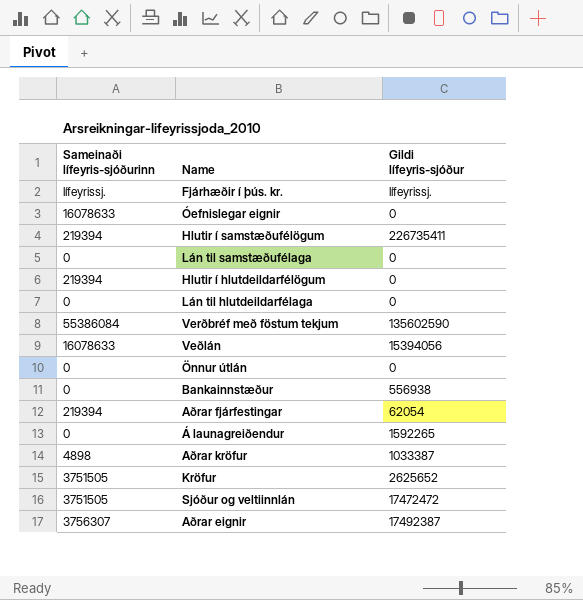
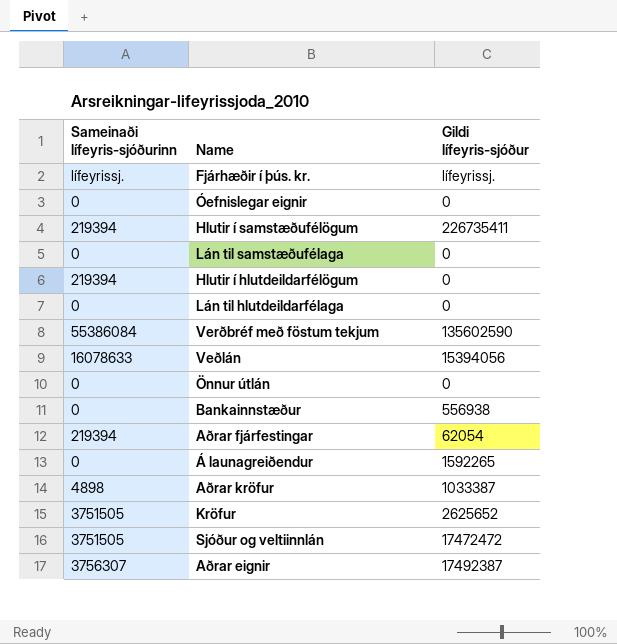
Óefnislegar eignir | Sameinaði lífeyris-sjóðurinn: 16078633 -> 0

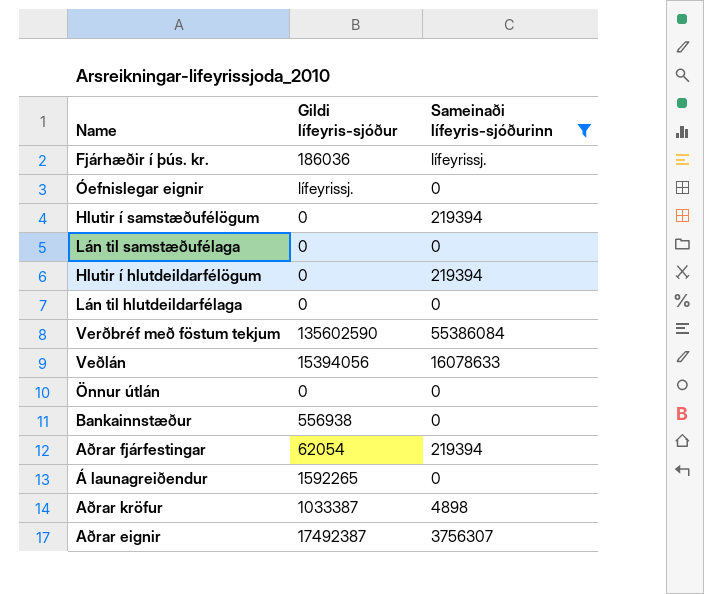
filter: none -> Sameinaði lífeyris-sjóðurinn != 3751505
column Sameinaði lífeyris-sjóðurinn | position: 1 -> 3
Fjárhæðir í þús. kr. | Gildi lífeyris-sjóður: lífeyrissj. -> 186036
Óefnislegar eignir | Gildi lífeyris-sjóður: 0 -> lífeyrissj.
Hlutir í samstæðufélögum | Gildi lífeyris-sjóður: 226735411 -> 0

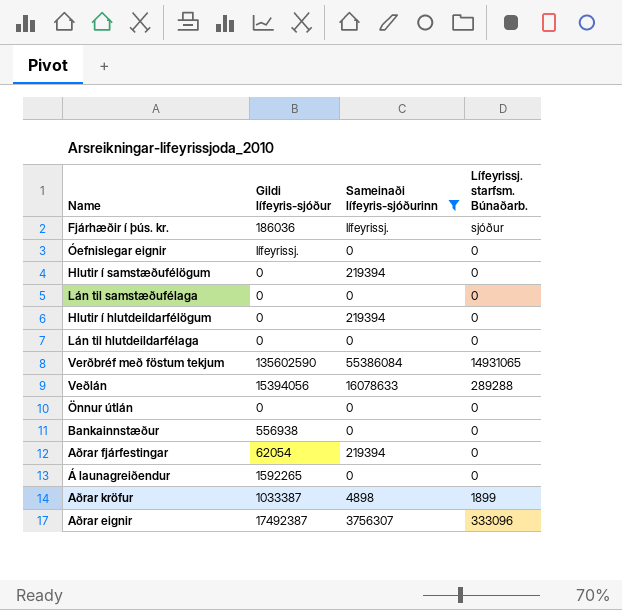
column Lífeyrissj. starfsm. Búnaðarb. | position: none -> 4

